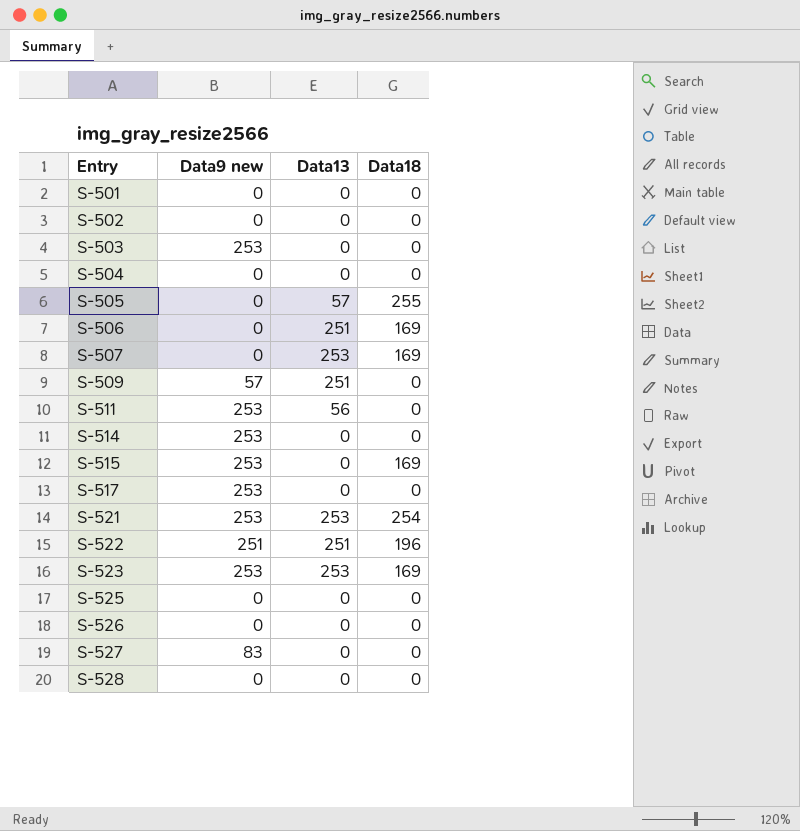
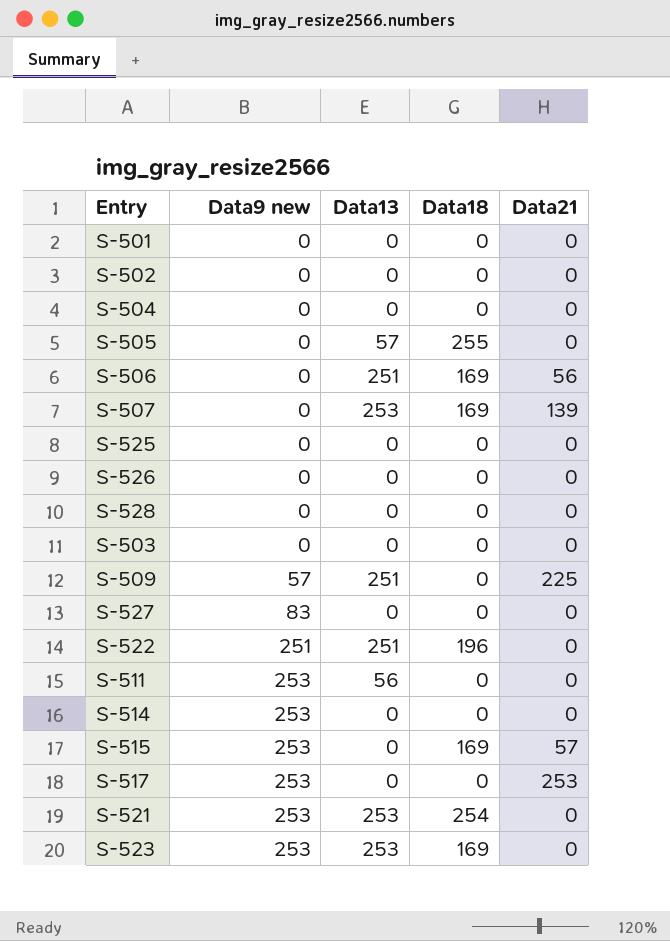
row order: Entry ascending -> Data9 new ascending
column Data21 | position: none -> 5
S-503 | Data9 new: 253 -> 0

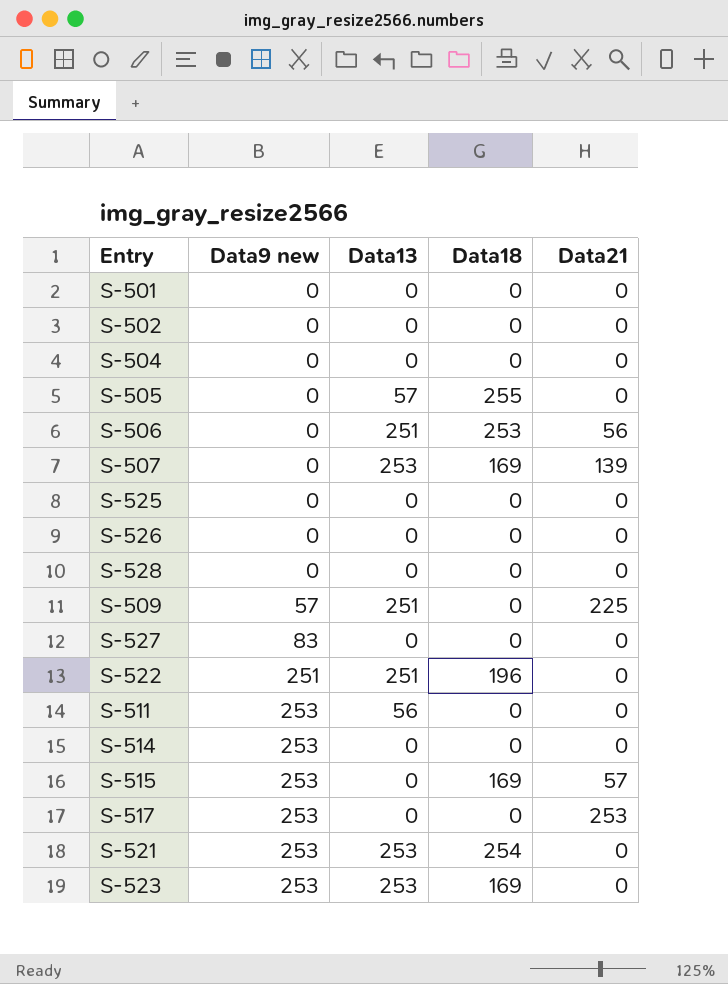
row S-503: 0 | 0 | 0 | 0 -> none
S-506 | Data18: 169 -> 253

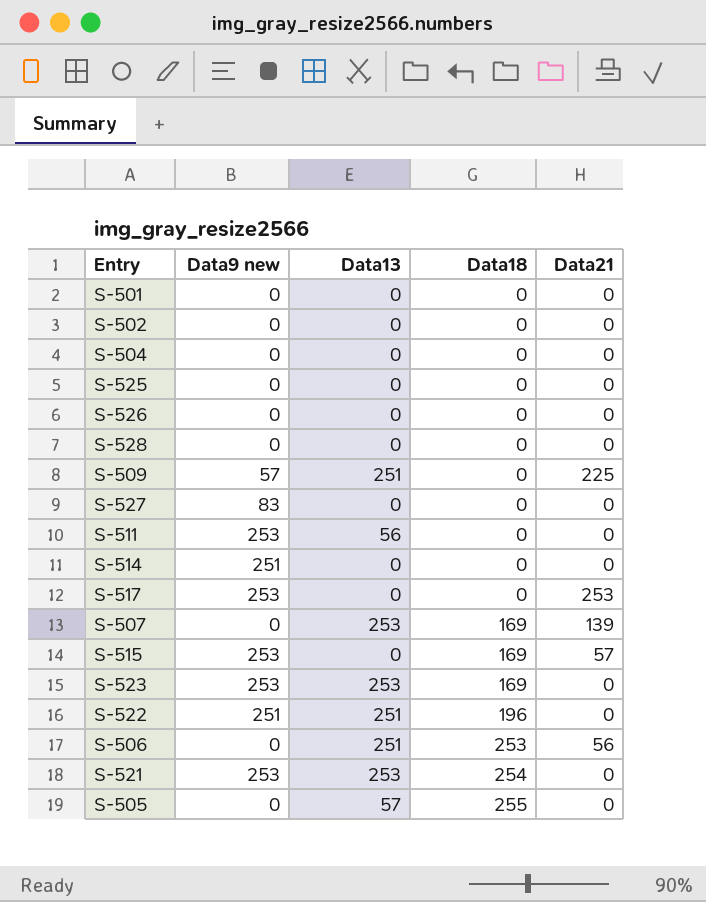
row order: Data9 new ascending -> Data18 ascending
S-514 | Data9 new: 253 -> 251

